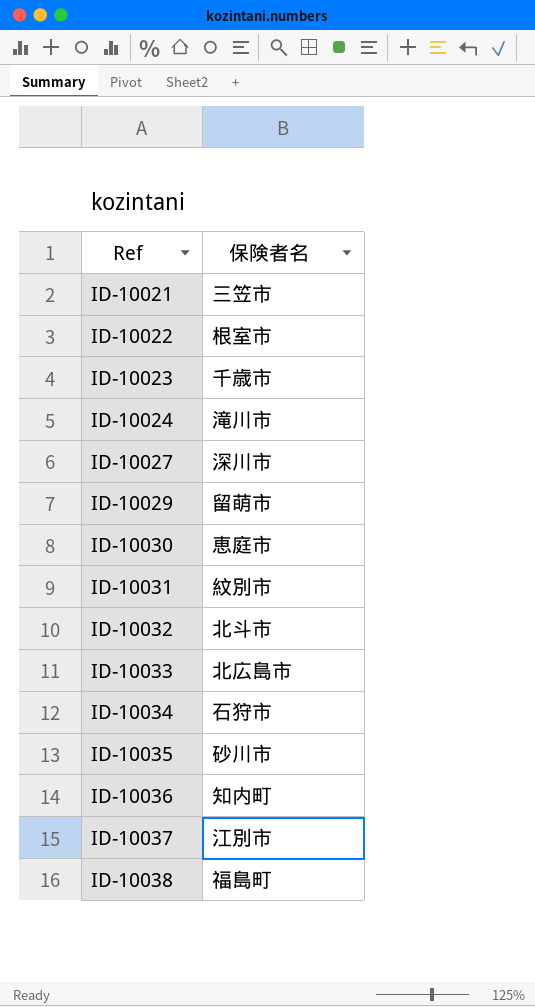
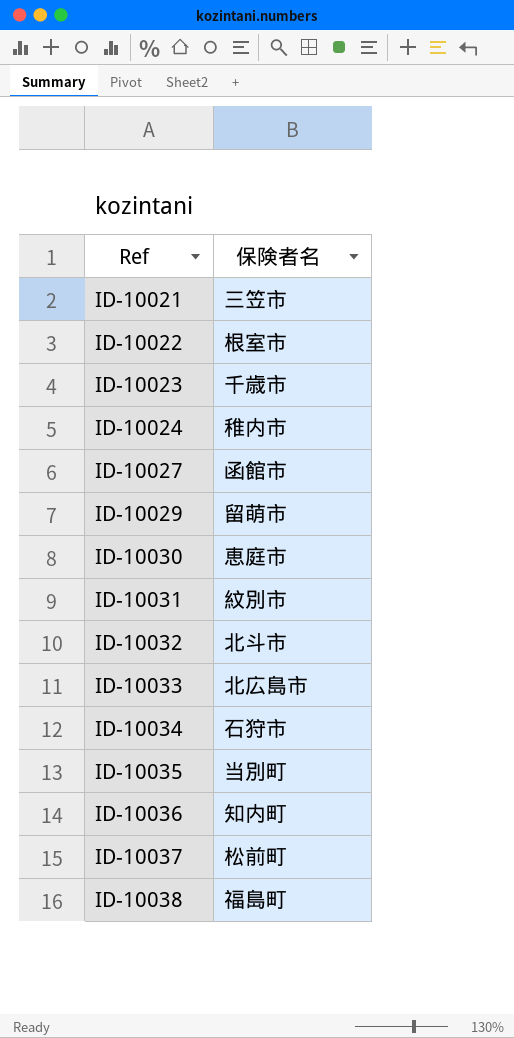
ID-10024 | 保険者名: 滝川市 -> 稚内市
ID-10027 | 保険者名: 深川市 -> 函館市
ID-10035 | 保険者名: 砂川市 -> 当別町
ID-10037 | 保険者名: 江別市 -> 松前町

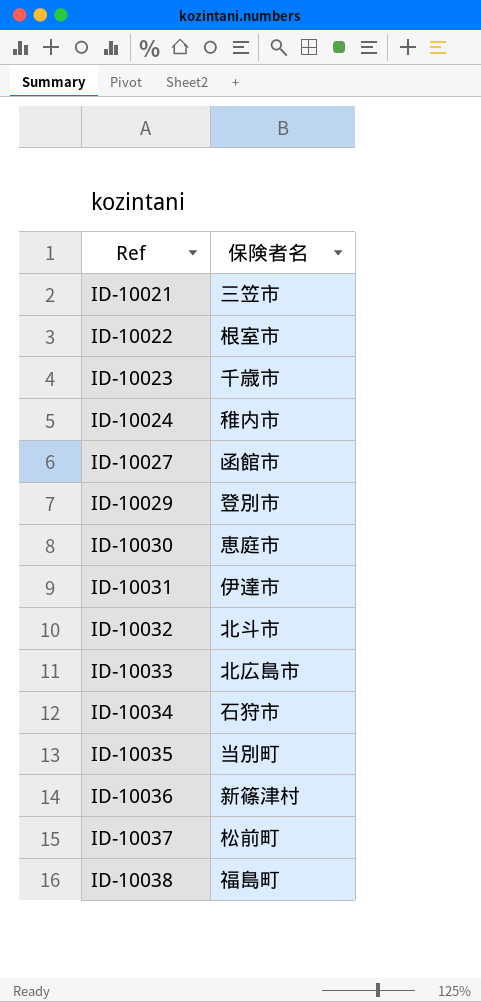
ID-10029 | 保険者名: 留萌市 -> 登別市
ID-10031 | 保険者名: 紋別市 -> 伊達市
ID-10036 | 保険者名: 知内町 -> 新篠津村

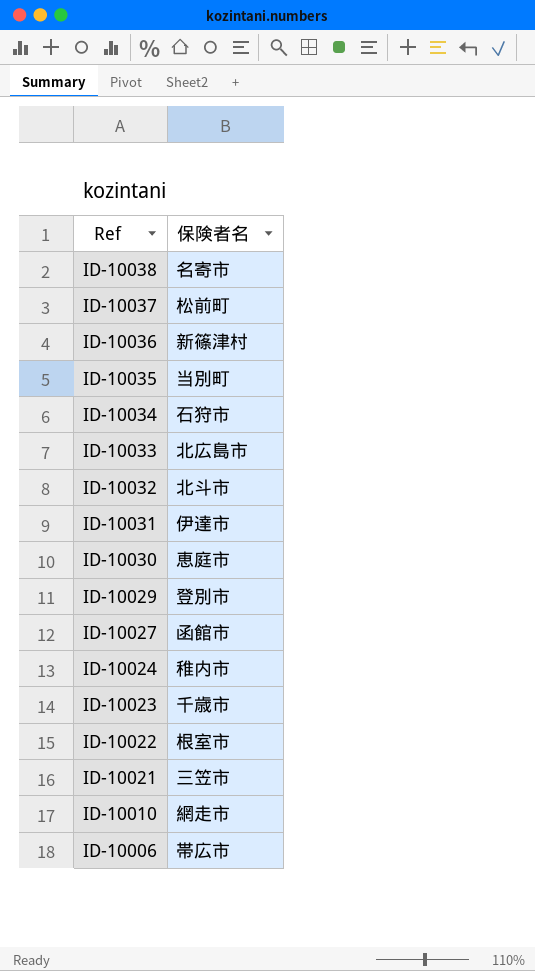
row order: Ref ascending -> Ref descending
ID-10038 | 保険者名: 福島町 -> 名寄市
row ID-10010: none -> 網走市
row ID-10006: none -> 帯広市

